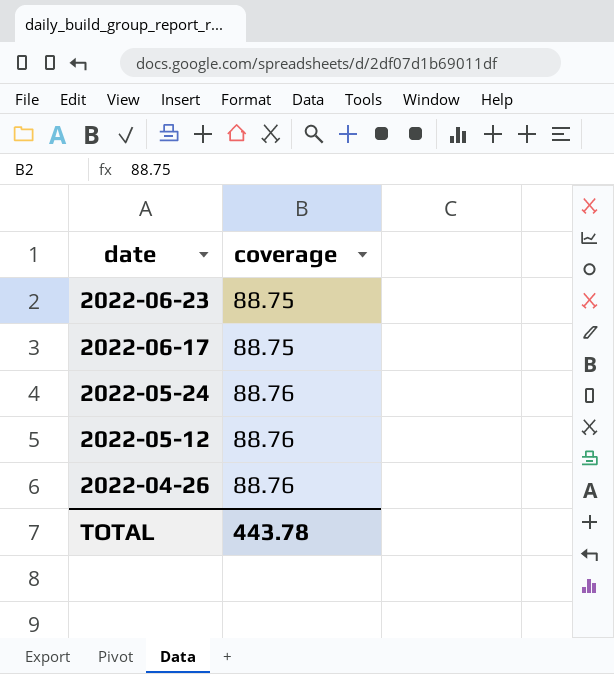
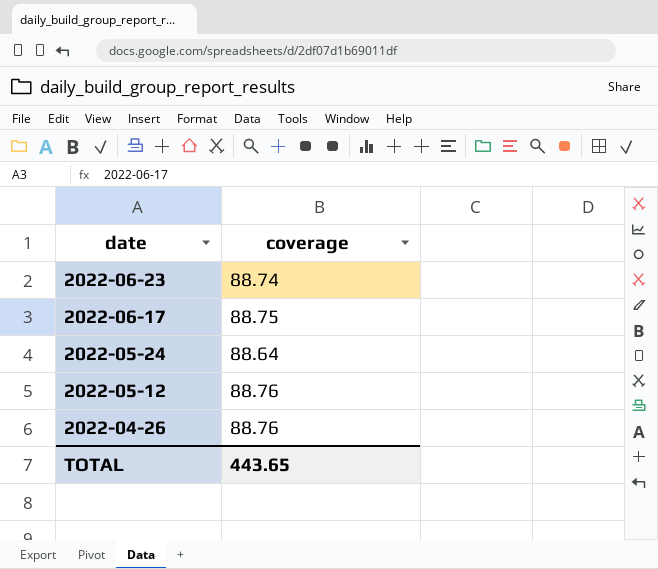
2022-06-23 | coverage: 88.75 -> 88.74
2022-05-24 | coverage: 88.76 -> 88.64
TOTAL | coverage: 443.78 -> 443.65

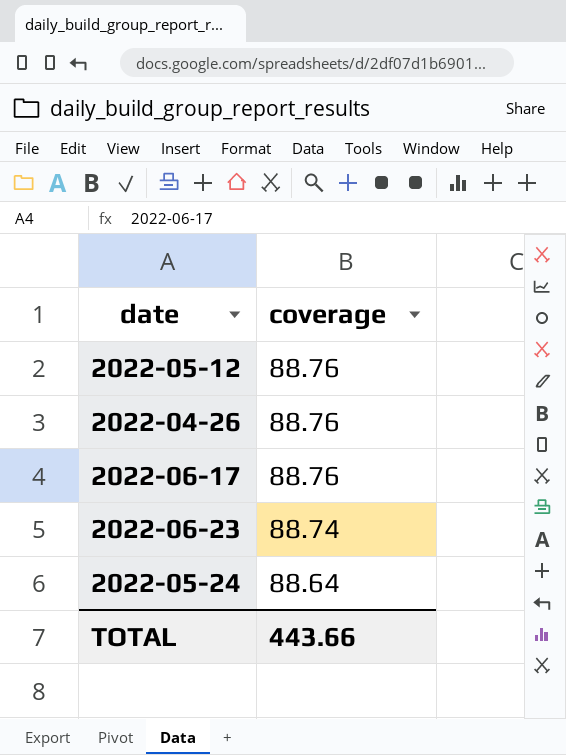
row order: date descending -> coverage descending
2022-06-17 | coverage: 88.75 -> 88.76
TOTAL | coverage: 443.65 -> 443.66

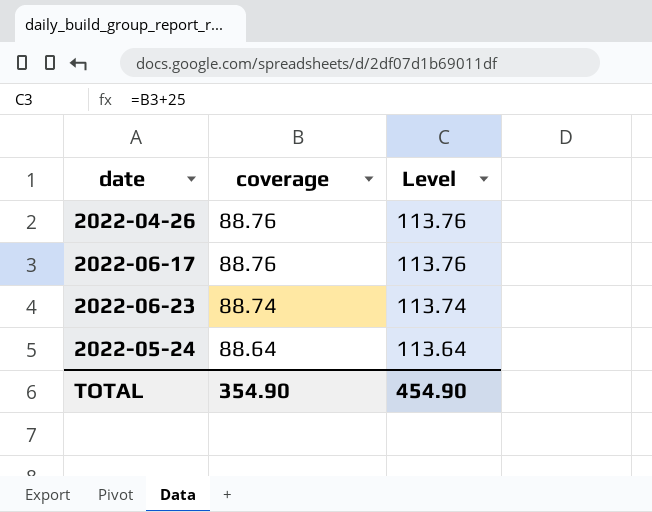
column Level | formula: none -> [coverage] + 25
row 2022-05-12: 88.76 -> none
TOTAL | coverage: 443.66 -> 354.90

